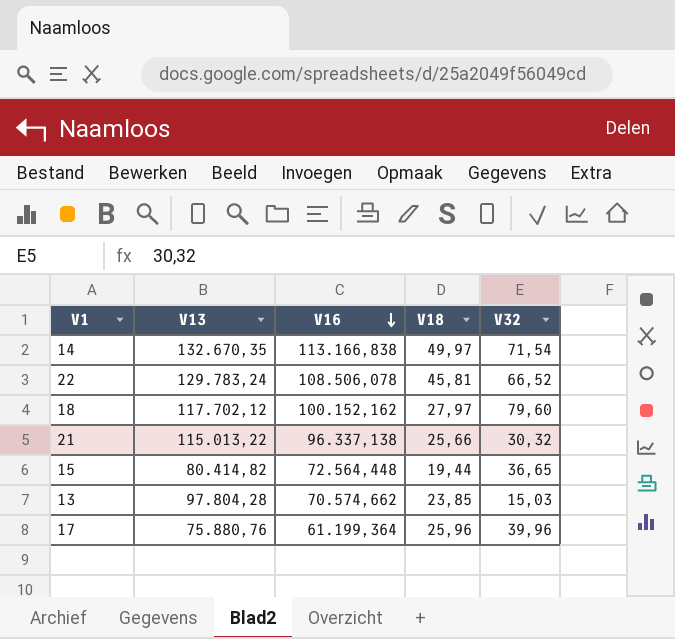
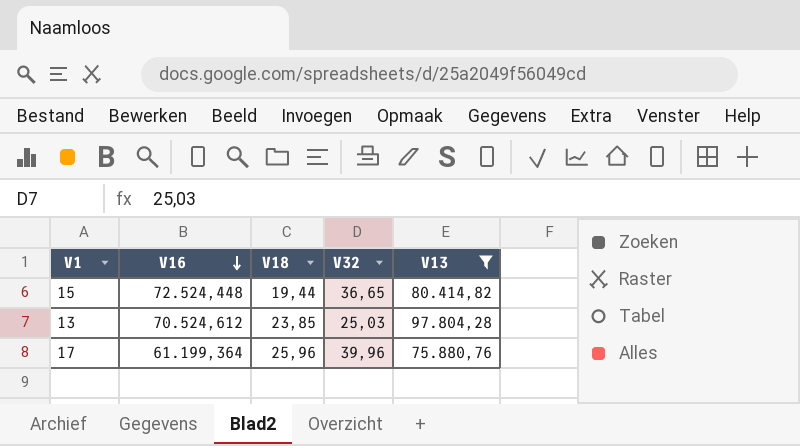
filter: none -> V13 <= 97.804,28
column V13 | position: 2 -> 5
15 | V16: 72.564,448 -> 72.524,448
13 | V16: 70.574,662 -> 70.524,612
13 | V32: 15,03 -> 25,03

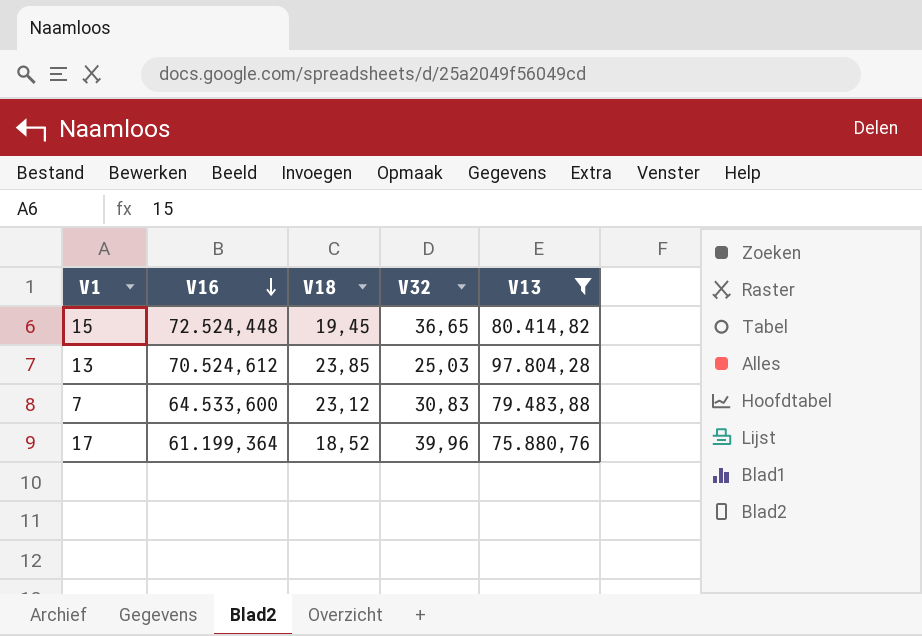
15 | V18: 19,44 -> 19,45
row 7: none -> 64.533,600 | 23,12 | 30,83 | 79.483,88
17 | V18: 25,96 -> 18,52

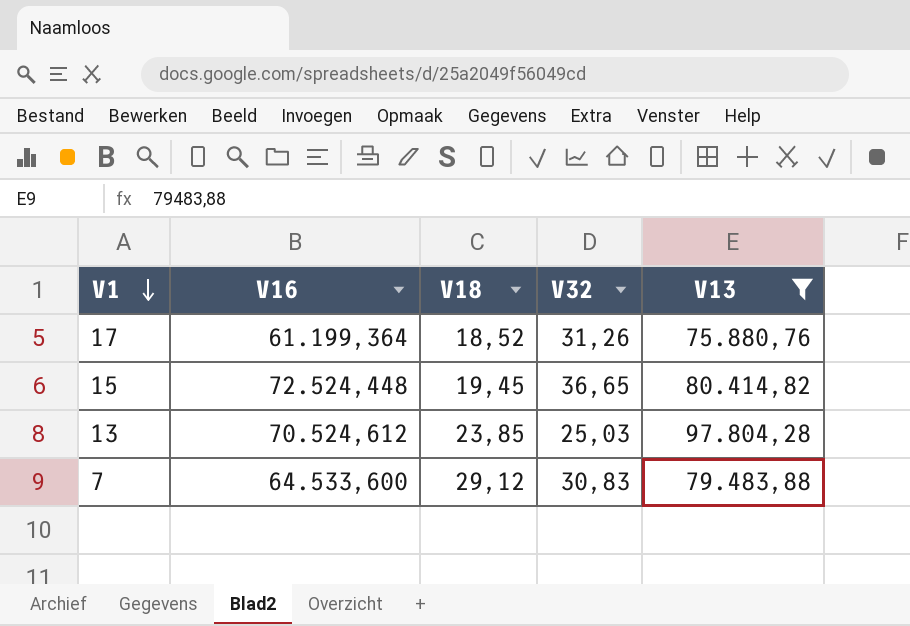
row order: V16 descending -> V1 descending
17 | V32: 39,96 -> 31,26
7 | V18: 23,12 -> 29,12

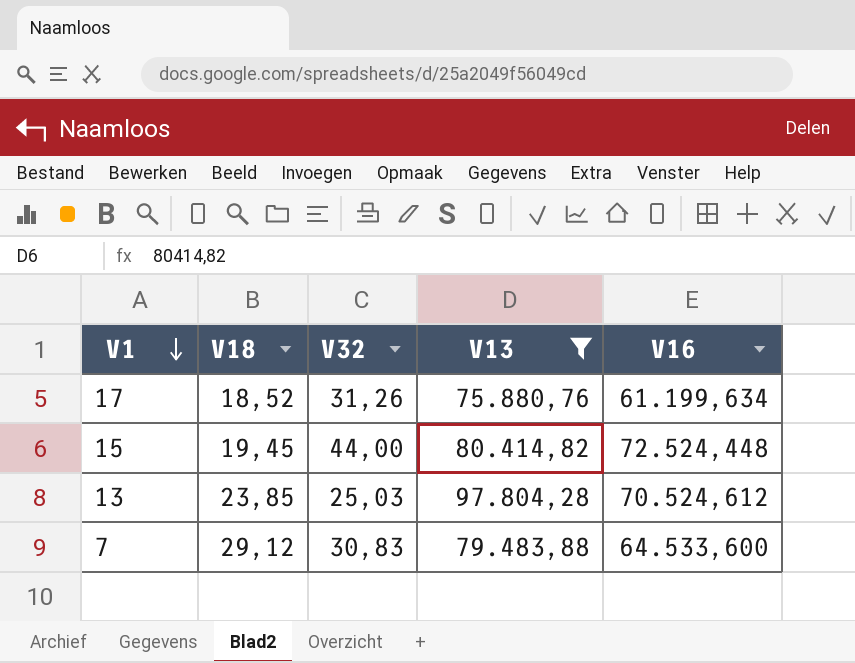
column V16 | position: 2 -> 5
17 | V16: 61.199,364 -> 61.199,634
15 | V32: 36,65 -> 44,00

